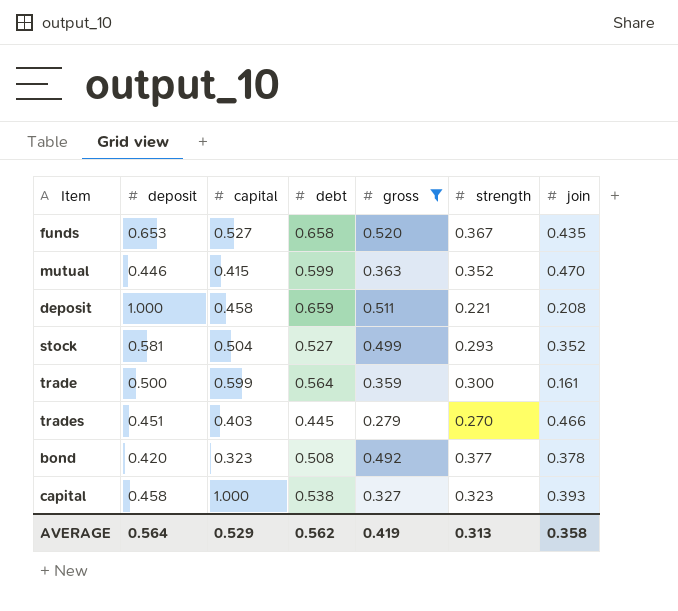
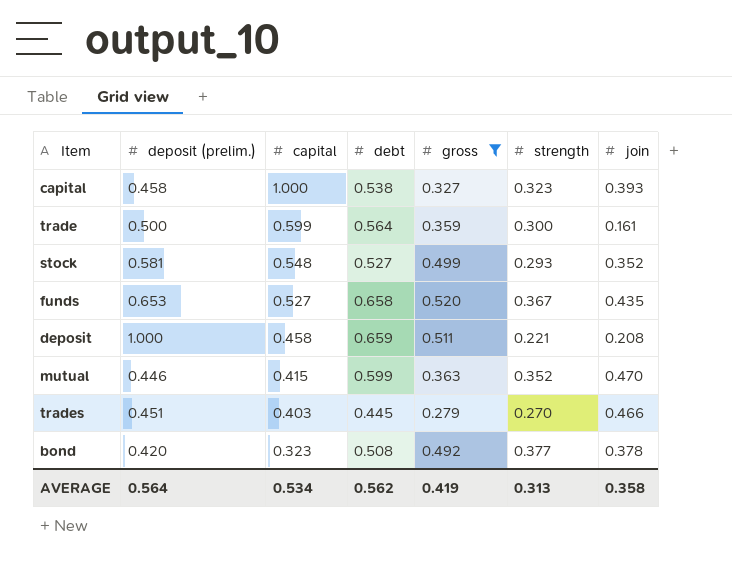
row order: none -> capital descending
column name: deposit -> deposit (prelim.)
stock | capital: 0.504 -> 0.548
AVERAGE | capital: 0.529 -> 0.534

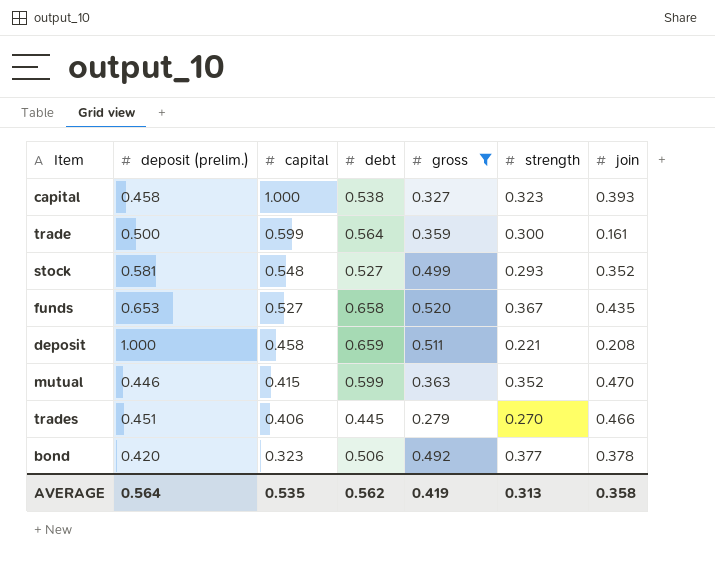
trades | capital: 0.403 -> 0.406
bond | debt: 0.508 -> 0.506
AVERAGE | capital: 0.534 -> 0.535

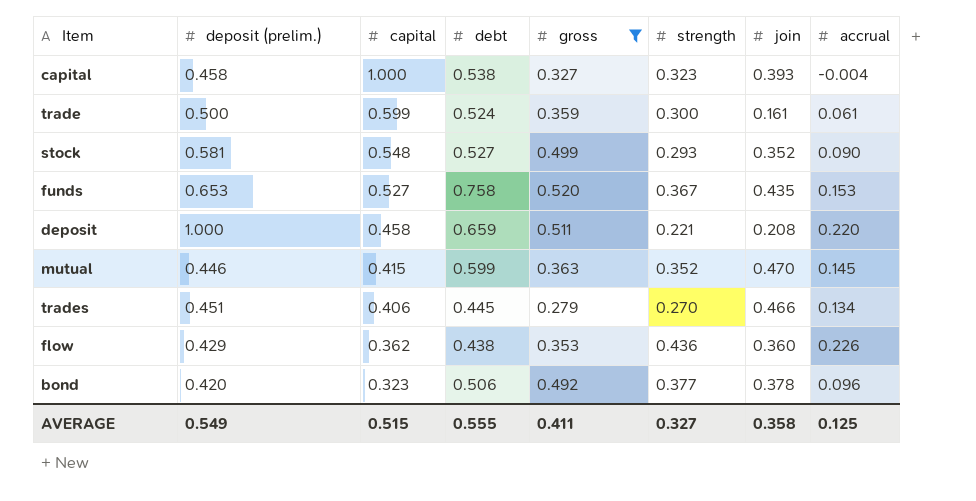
column accrual | position: none -> 8
trade | debt: 0.564 -> 0.524
funds | debt: 0.658 -> 0.758
row flow: none -> 0.429 | 0.362 | 0.438 | 0.353 | 0.436 | 0.360 | 0.226
AVERAGE | deposit (prelim.): 0.564 -> 0.549
AVERAGE | capital: 0.535 -> 0.515
AVERAGE | debt: 0.562 -> 0.555
AVERAGE | gross: 0.419 -> 0.411
AVERAGE | strength: 0.313 -> 0.327

